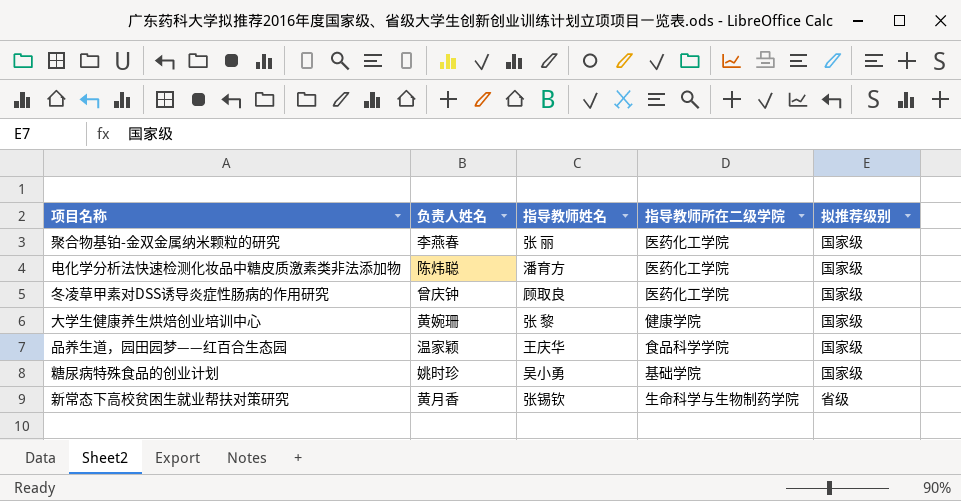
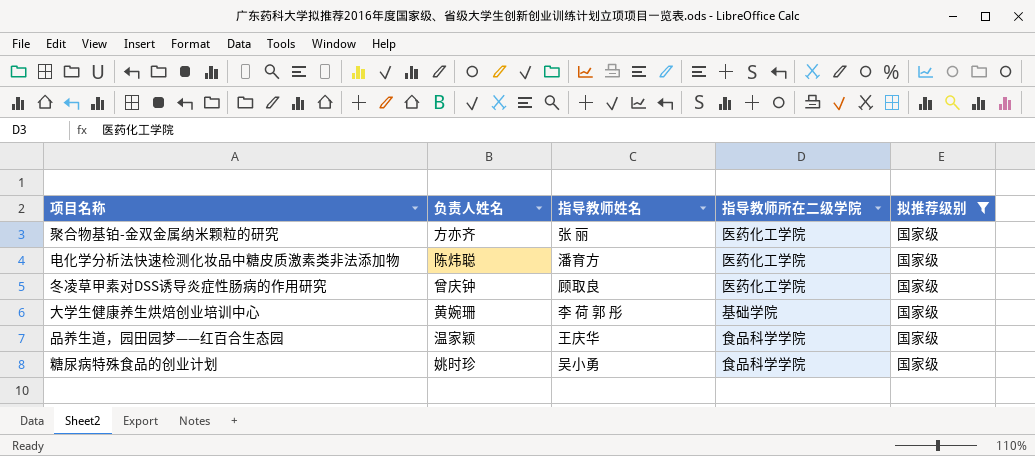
filter: none -> 拟推荐级别 = 国家级
聚合物基铂-金双金属纳米颗粒的研究 | 负责人姓名: 李燕春 -> 方亦齐
大学生健康养生烘焙创业培训中心 | 指导教师姓名: 张 黎 -> 李 荷 郭 彤
大学生健康养生烘焙创业培训中心 | 指导教师所在二级学院: 健康学院 -> 基础学院
糖尿病特殊食品的创业计划 | 指导教师所在二级学院: 基础学院 -> 食品科学学院

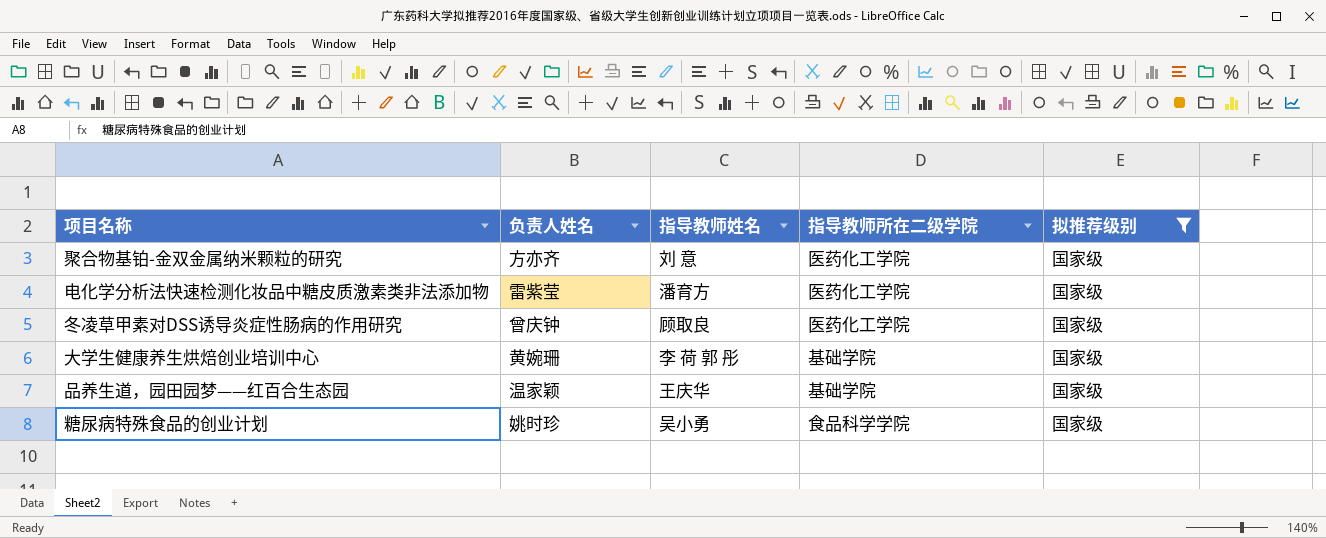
聚合物基铂-金双金属纳米颗粒的研究 | 指导教师姓名: 张 丽 -> 刘 意
电化学分析法快速检测化妆品中糖皮质激素类非法添加物 | 负责人姓名: 陈炜聪 -> 雷紫莹
品养生道，园田园梦——红百合生态园 | 指导教师所在二级学院: 食品科学学院 -> 基础学院

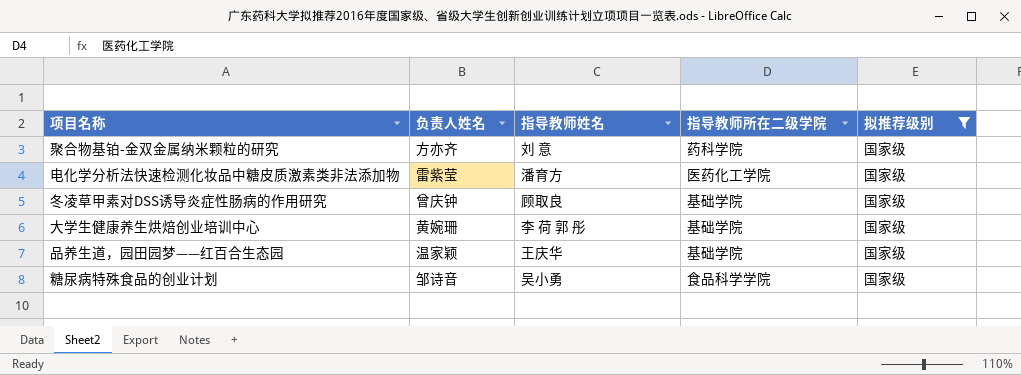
聚合物基铂-金双金属纳米颗粒的研究 | 指导教师所在二级学院: 医药化工学院 -> 药科学院
冬凌草甲素对DSS诱导炎症性肠病的作用研究 | 指导教师所在二级学院: 医药化工学院 -> 基础学院
糖尿病特殊食品的创业计划 | 负责人姓名: 姚时珍 -> 邹诗音

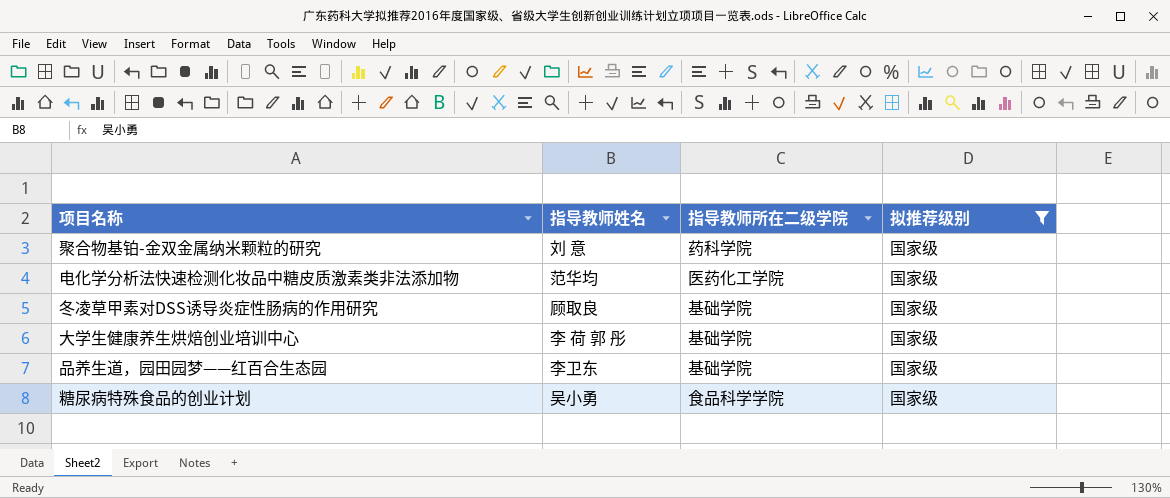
column 负责人姓名 | position: 2 -> none
电化学分析法快速检测化妆品中糖皮质激素类非法添加物 | 指导教师姓名: 潘育方 -> 范华均
品养生道，园田园梦——红百合生态园 | 指导教师姓名: 王庆华 -> 李卫东

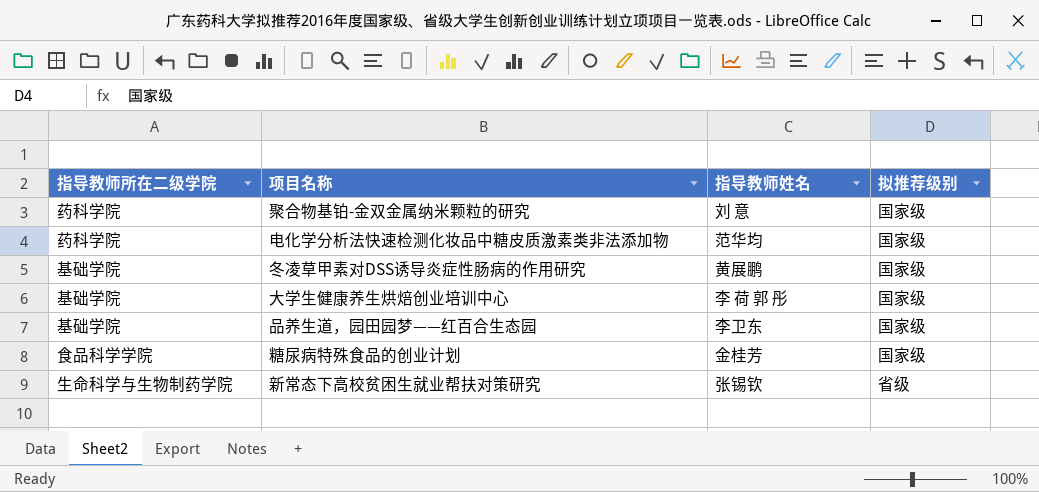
filter: 拟推荐级别 = 国家级 -> none
column 指导教师所在二级学院 | position: 3 -> 1
电化学分析法快速检测化妆品中糖皮质激素类非法添加物 | 指导教师所在二级学院: 医药化工学院 -> 药科学院
冬凌草甲素对DSS诱导炎症性肠病的作用研究 | 指导教师姓名: 顾取良 -> 黄展鹏
糖尿病特殊食品的创业计划 | 指导教师姓名: 吴小勇 -> 金桂芳

